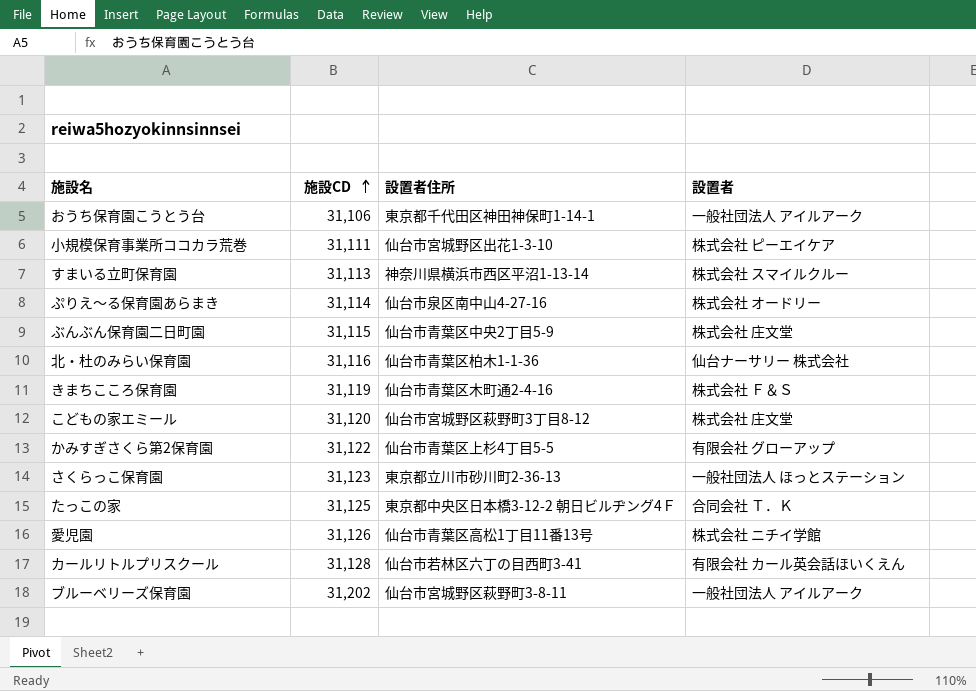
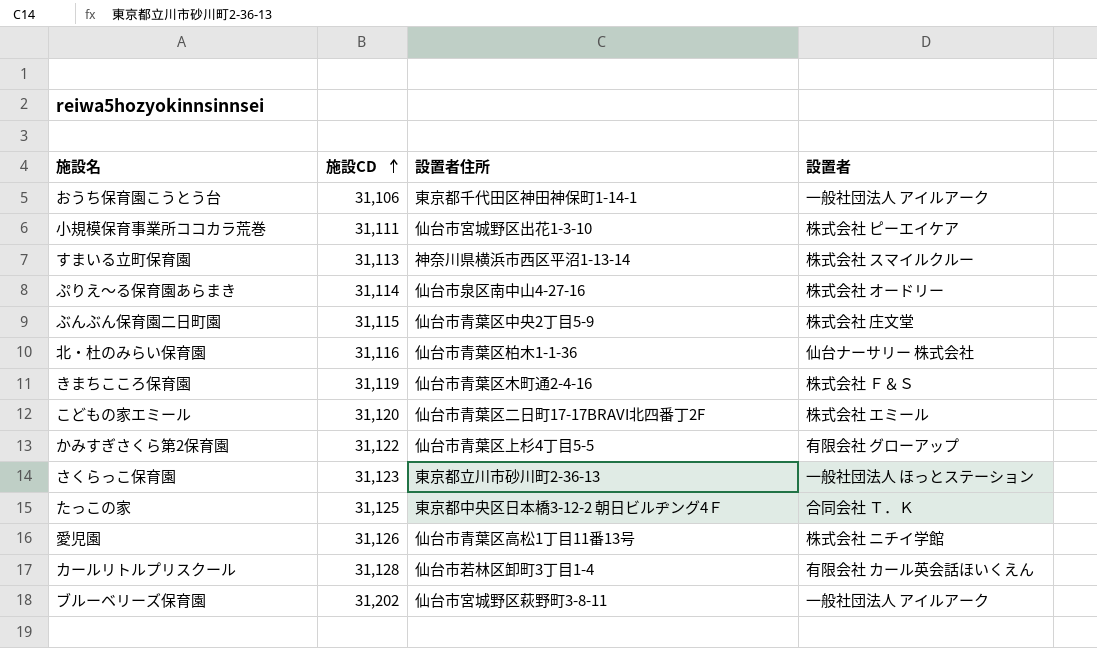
こどもの家エミール | 設置者住所: 仙台市宮城野区萩野町3丁目8-12 -> 仙台市青葉区二日町17-17BRAVI北四番丁2F
こどもの家エミール | 設置者: 株式会社 庄文堂 -> 株式会社 エミール
カールリトルプリスクール | 設置者住所: 仙台市若林区六丁の目西町3-41 -> 仙台市若林区卸町3丁目1-4

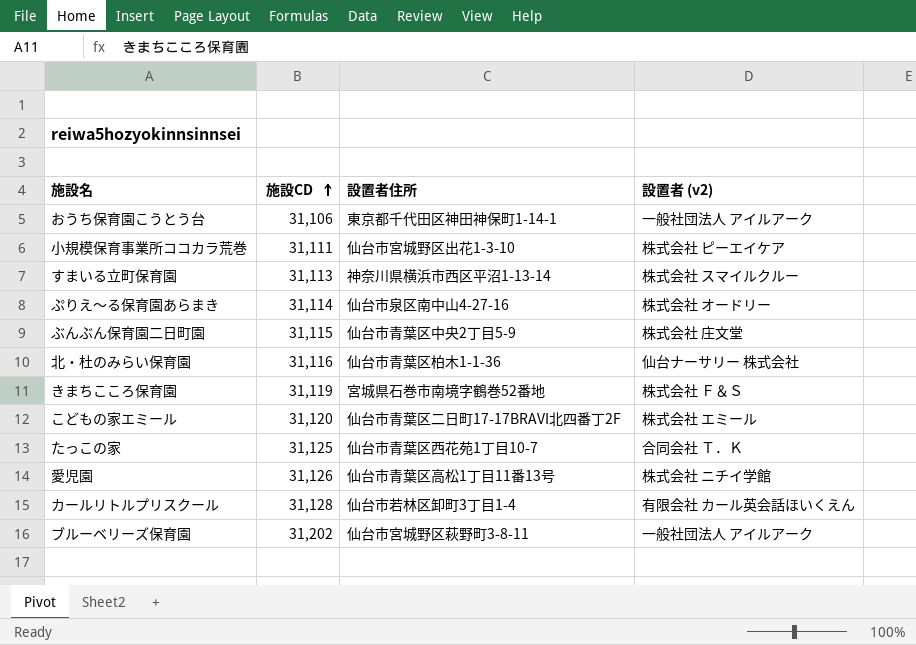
column name: 設置者 -> 設置者 (v2)
row かみすぎさくら第2保育園: 31,122 | 仙台市青葉区上杉4丁目5-5 | 有限会社 グローアップ -> none
row さくらっこ保育園: 31,123 | 東京都立川市砂川町2-36-13 | 一般社団法人 ほっとステーション -> none
きまちこころ保育園 | 設置者住所: 仙台市青葉区木町通2-4-16 -> 宮城県石巻市南境字鶴巻52番地
たっこの家 | 設置者住所: 東京都中央区日本橋3-12-2 朝日ビルヂング4Ｆ -> 仙台市青葉区西花苑1丁目10-7

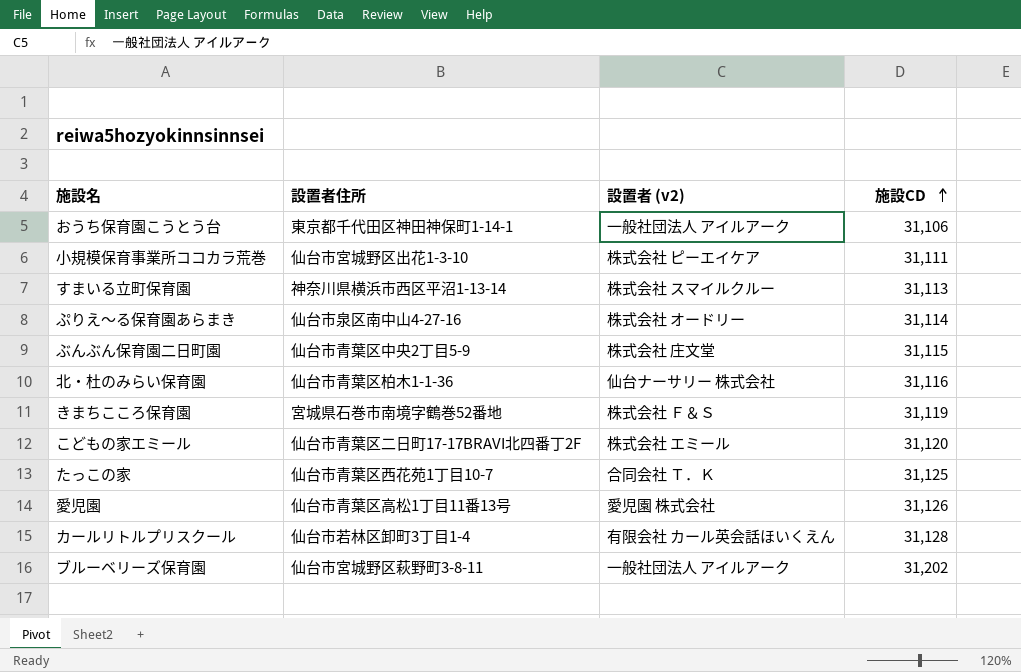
column 施設CD | position: 2 -> 4
愛児園 | 設置者 (v2): 株式会社 ニチイ学館 -> 愛児園 株式会社

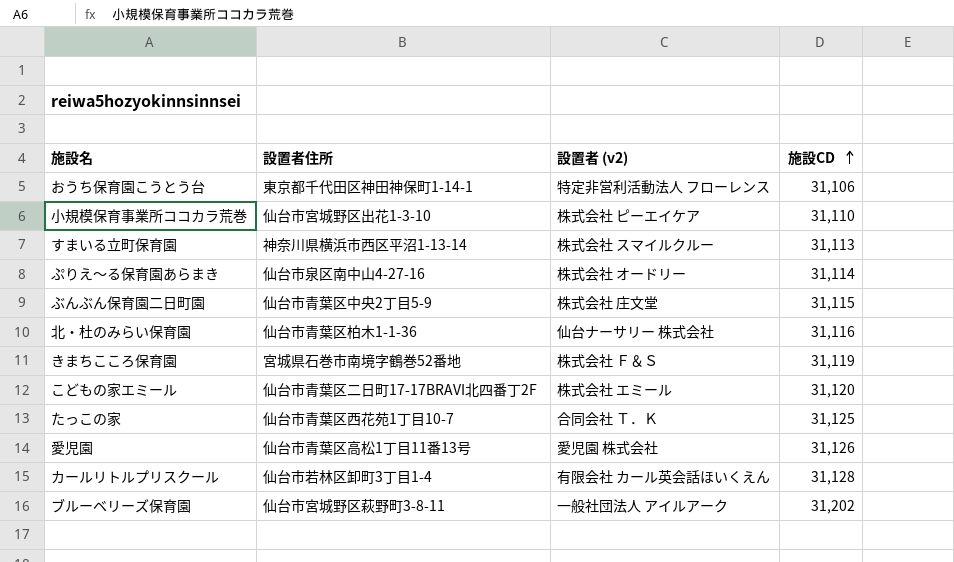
おうち保育園こうとう台 | 設置者 (v2): 一般社団法人 アイルアーク -> 特定非営利活動法人 フローレンス
小規模保育事業所ココカラ荒巻 | 施設CD: 31,111 -> 31,110

